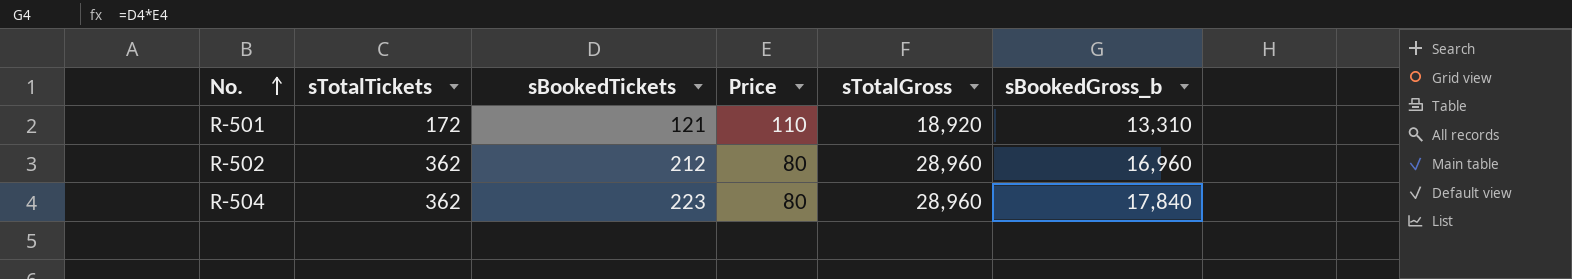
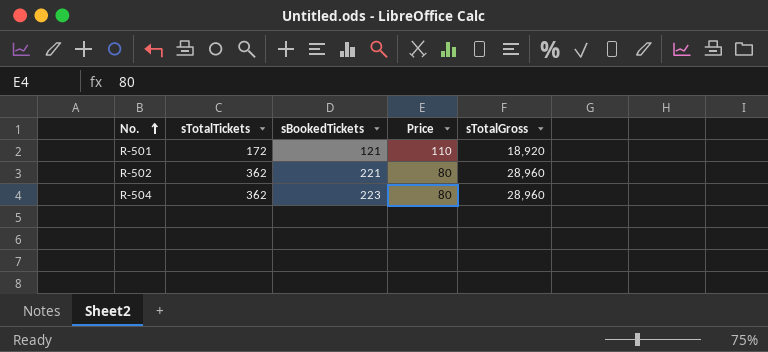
column sBookedGross_b | formula: [sBookedTickets] * [Price] -> none
R-502 | sBookedTickets: 212 -> 221

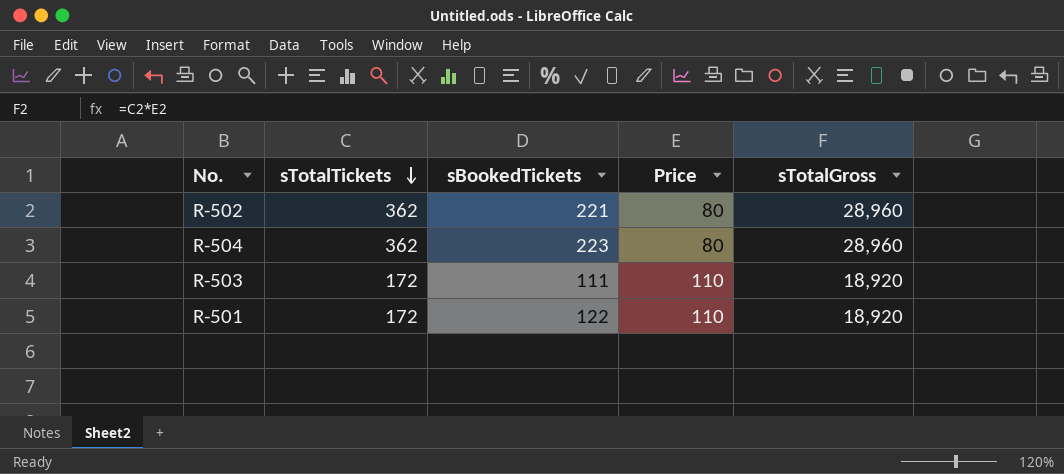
row order: No. ascending -> sTotalTickets descending
row R-503: none -> 172 | 111 | 110 | 18,920
R-501 | sBookedTickets: 121 -> 122

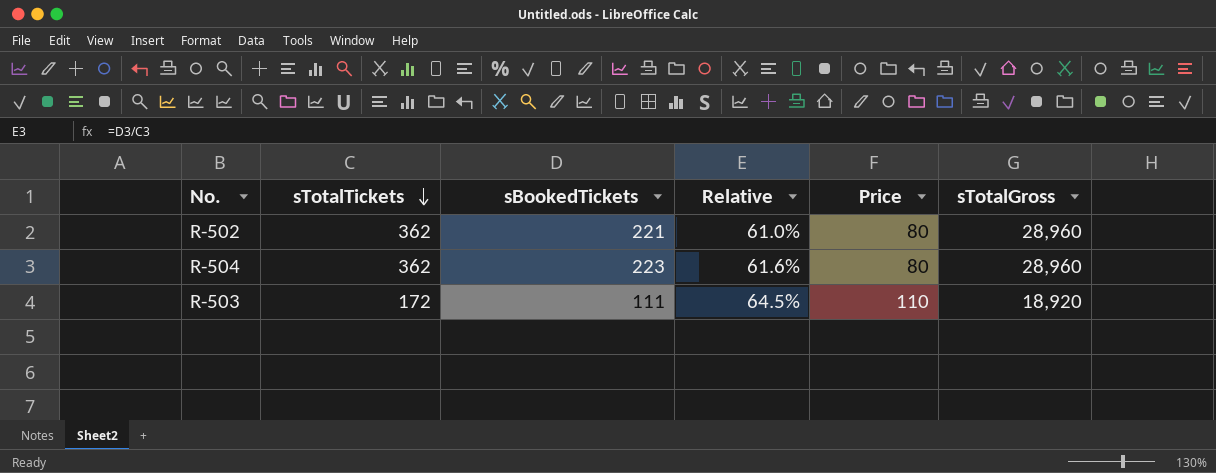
column Relative | formula: none -> [sBookedTickets] / [sTotalTickets]
row R-501: 172 | 122 | 110 | 18,920 -> none

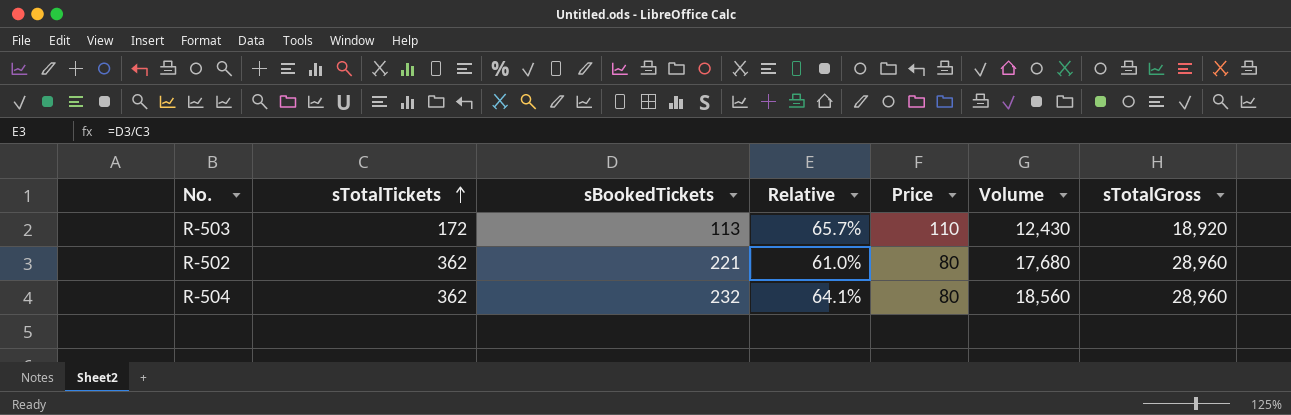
row order: sTotalTickets descending -> sTotalTickets ascending
column Volume | formula: none -> [sBookedTickets] * [Price]
R-503 | sBookedTickets: 111 -> 113
R-503 | Relative: 64.5% -> 65.7%
R-504 | sBookedTickets: 223 -> 232
R-504 | Relative: 61.6% -> 64.1%

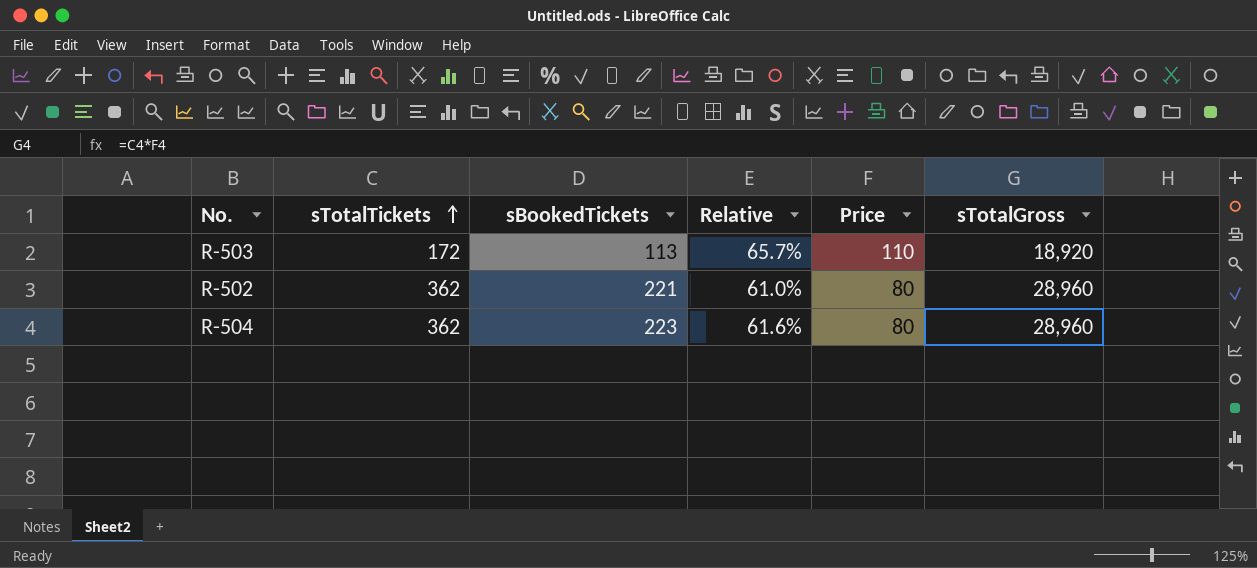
column Volume | formula: [sBookedTickets] * [Price] -> none
R-504 | sBookedTickets: 232 -> 223
R-504 | Relative: 64.1% -> 61.6%

